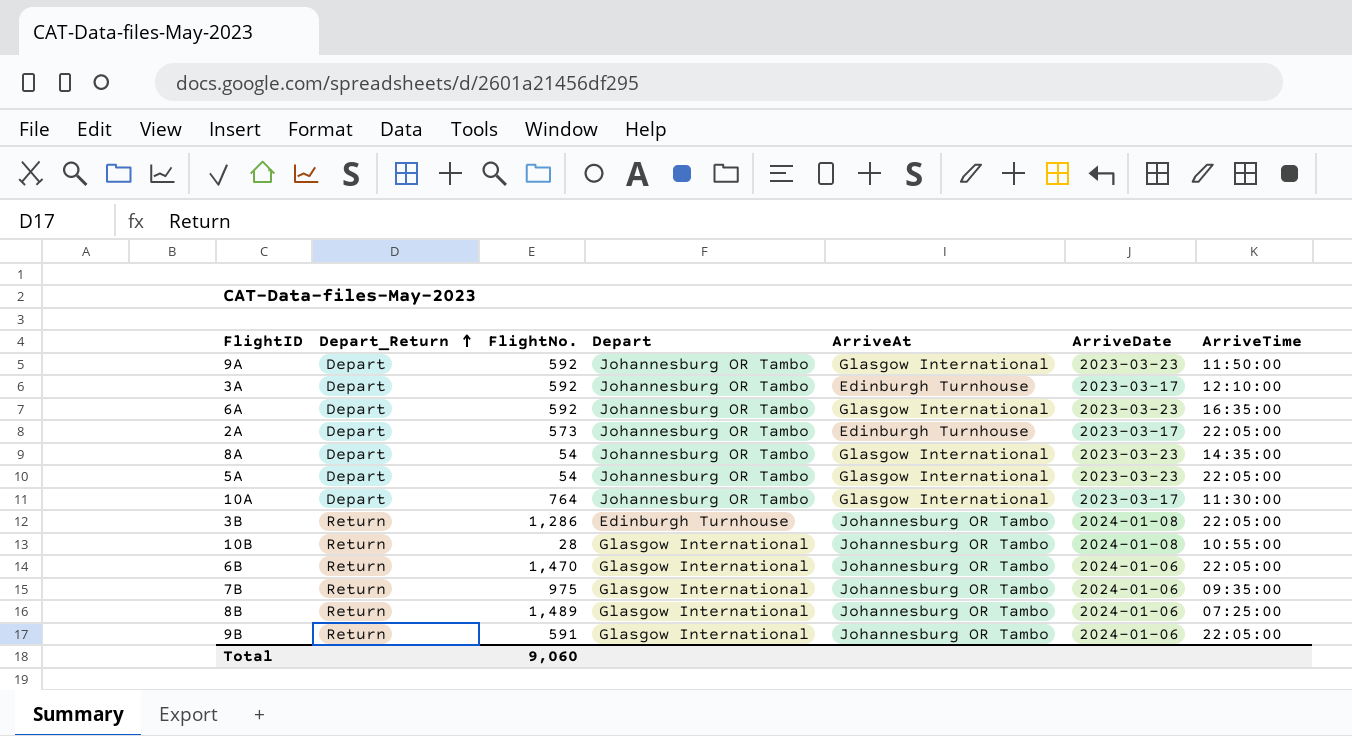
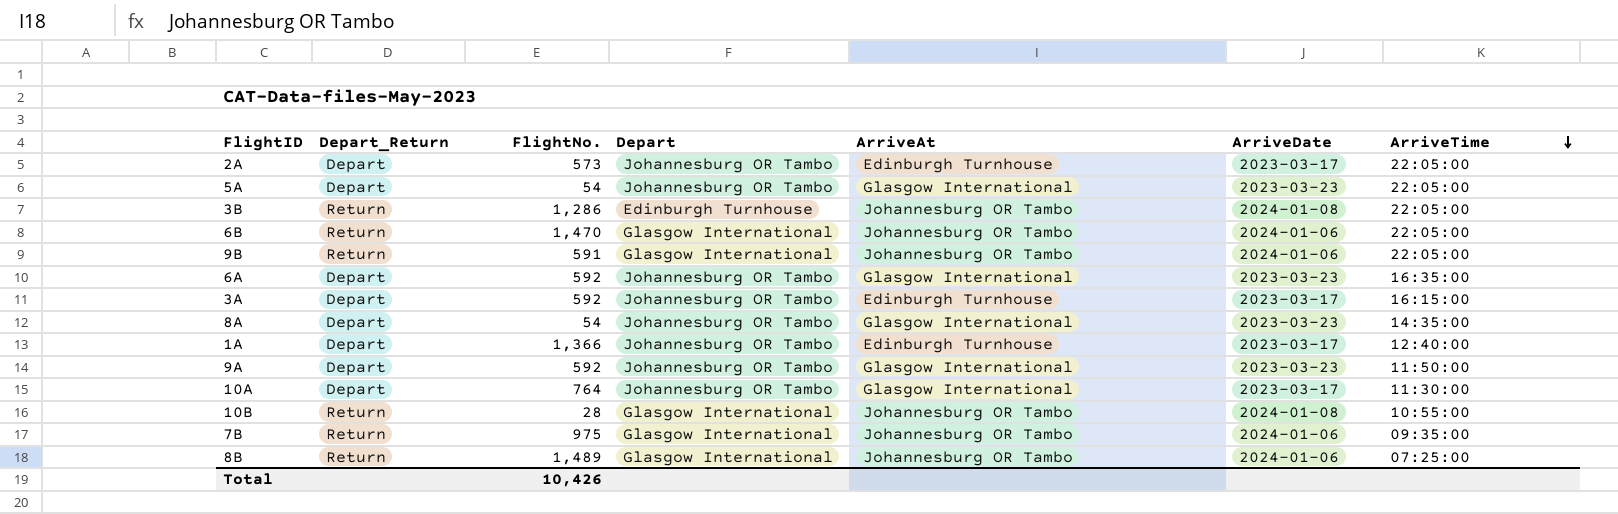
row order: Depart_Return ascending -> ArriveTime descending
3A | ArriveTime: 12:10:00 -> 16:15:00
row 1A: none -> Depart | 1,366 | Johannesburg OR Tambo | Edinburgh Turnhouse | 2023-03-17 | 12:40:00
Total | FlightNo.: 9,060 -> 10,426

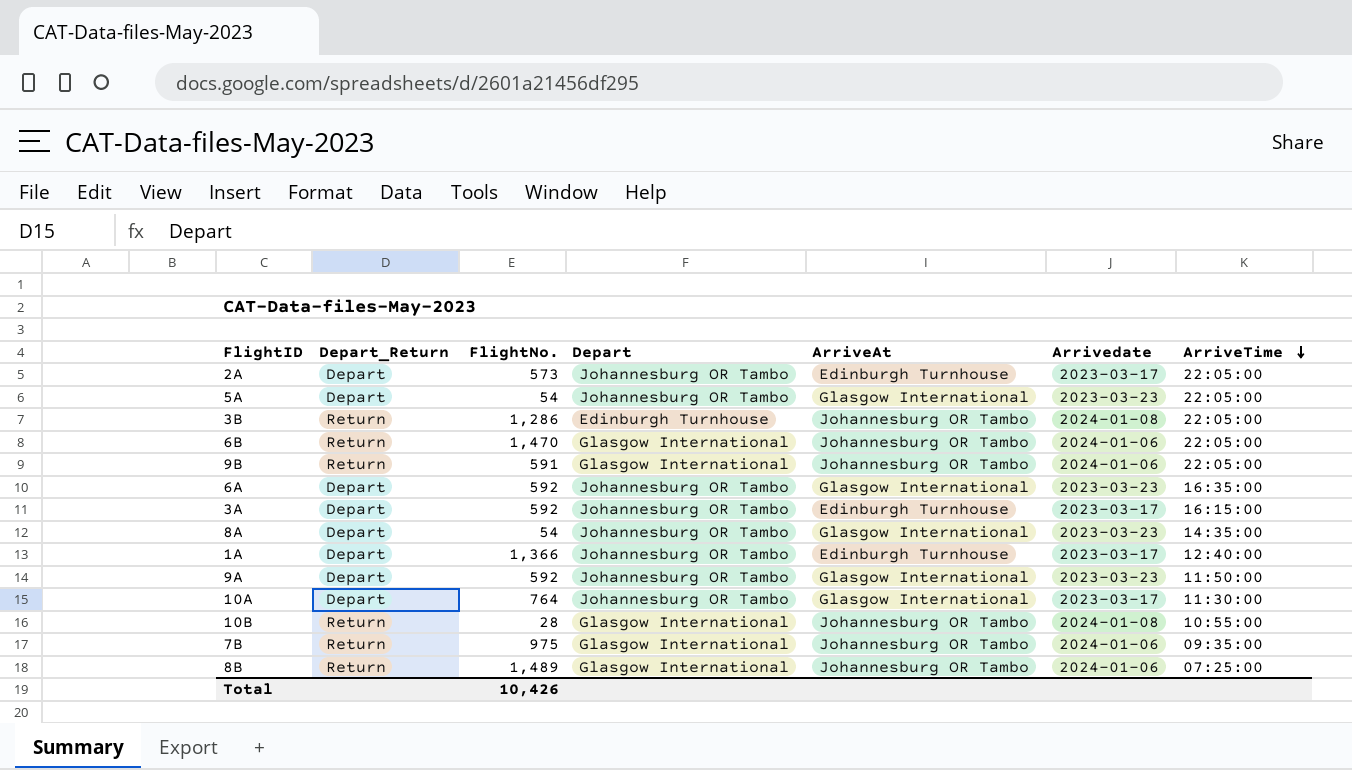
column name: ArriveDate -> Arrivedate

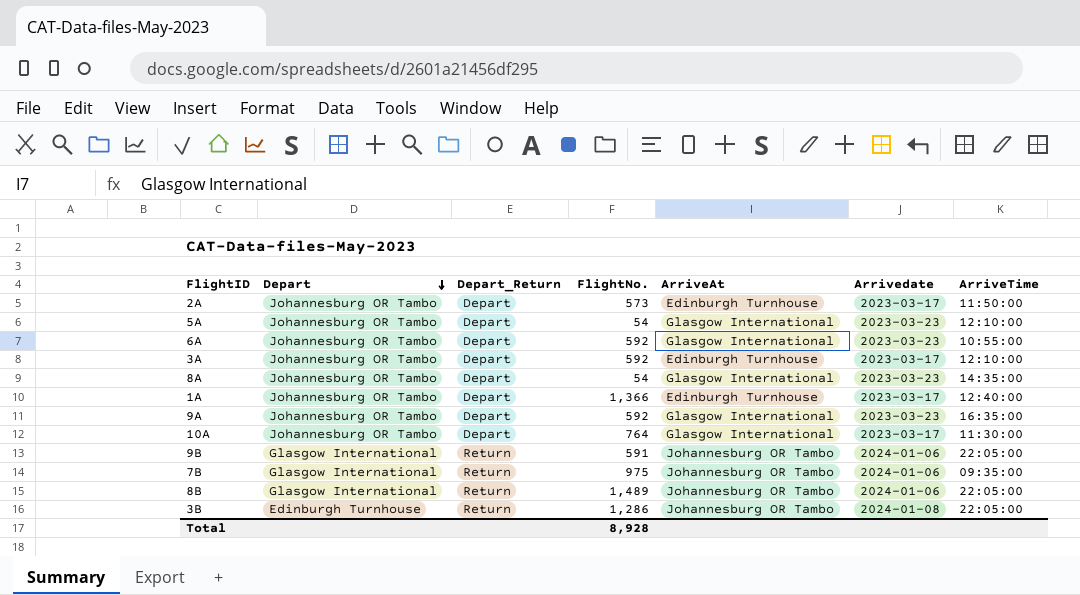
row order: ArriveTime descending -> Depart descending
column Depart | position: 4 -> 2
row 6B: Return | 1,470 | Glasgow International | Johannesburg OR Tambo | 2024-01-06 | 22:05:00 -> none
row 10B: Return | 28 | Glasgow International | Johannesburg OR Tambo | 2024-01-08 | 10:55:00 -> none
2A | ArriveTime: 22:05:00 -> 11:50:00
5A | ArriveTime: 22:05:00 -> 12:10:00
6A | ArriveTime: 16:35:00 -> 10:55:00
3A | ArriveTime: 16:15:00 -> 12:10:00
9A | ArriveTime: 11:50:00 -> 16:35:00
8B | ArriveTime: 07:25:00 -> 22:05:00
Total | FlightNo.: 10,426 -> 8,928

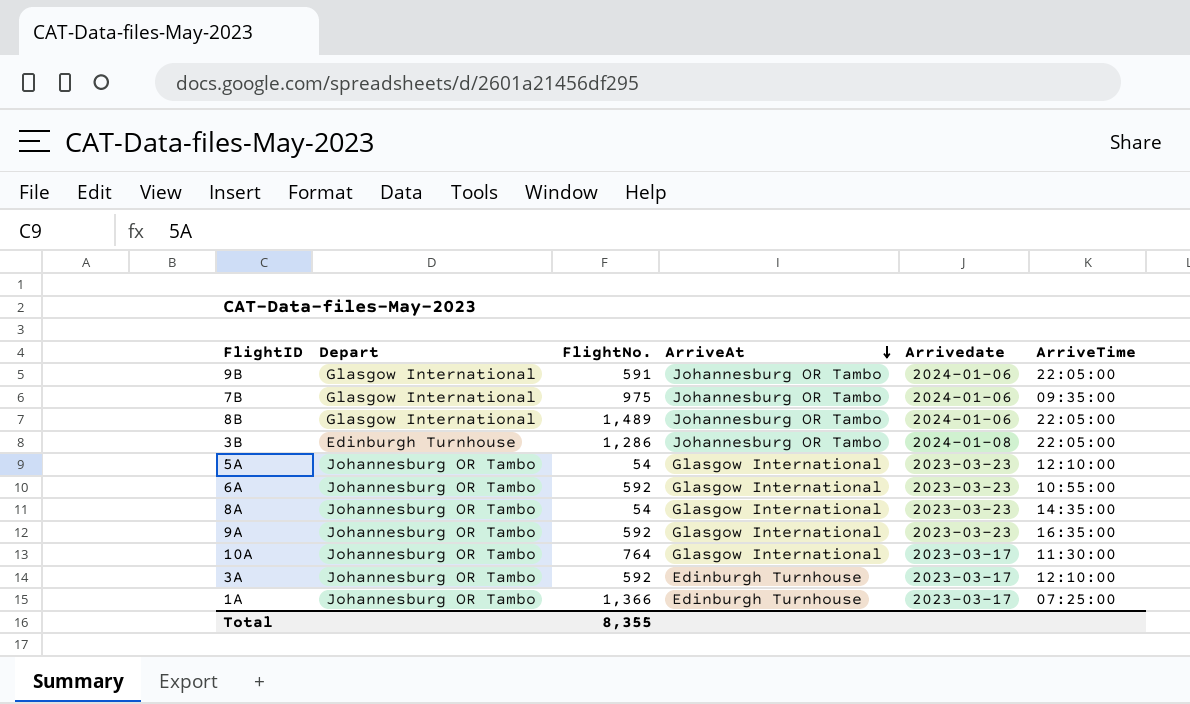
row order: Depart descending -> ArriveAt descending
column Depart_Return | position: 3 -> none
row 2A: Johannesburg OR Tambo | Depart | 573 | Edinburgh Turnhouse | 2023-03-17 | 11:50:00 -> none
1A | ArriveTime: 12:40:00 -> 07:25:00
Total | FlightNo.: 8,928 -> 8,355

